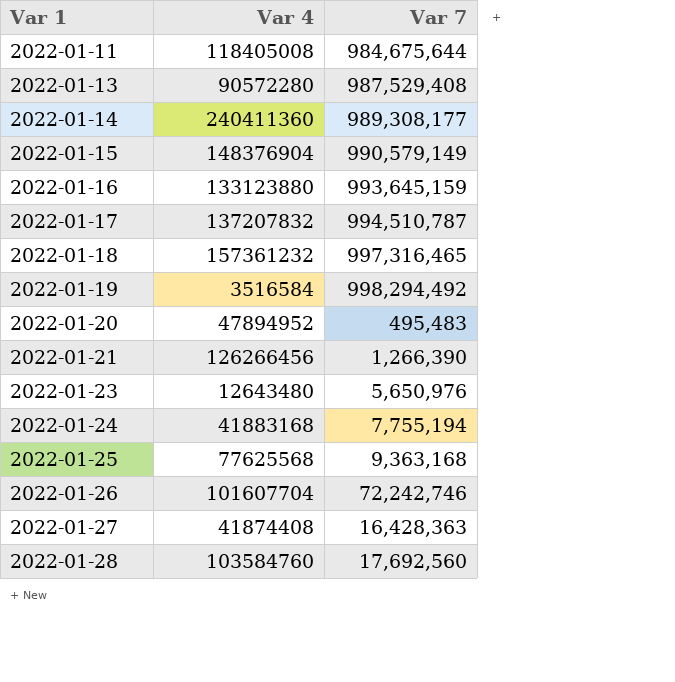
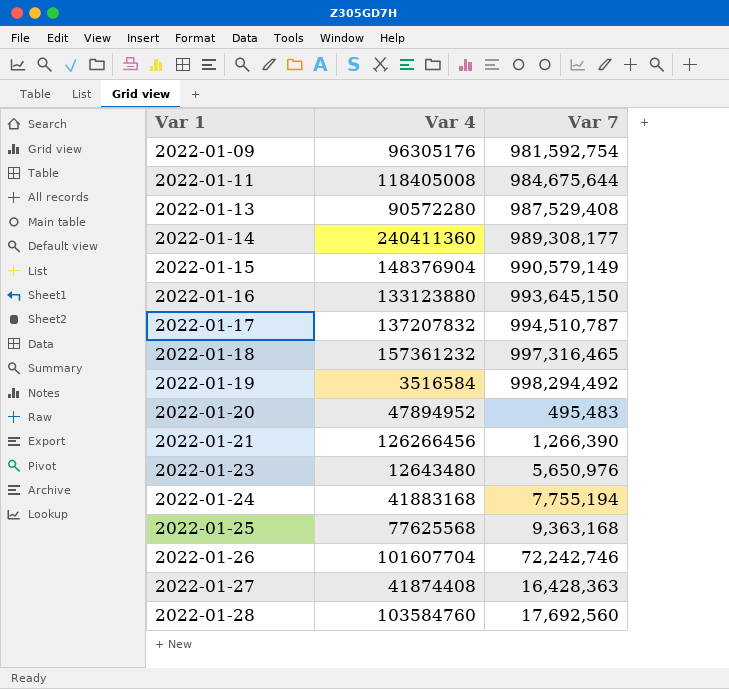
row 2022-01-09: none -> 96305176 | 981,592,754
2022-01-16 | Var 7: 993,645,159 -> 993,645,150

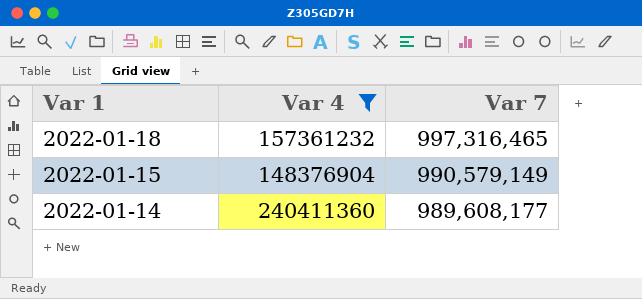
filter: none -> Var 4 >= 148376904
row order: Var 1 ascending -> Var 1 descending
2022-01-14 | Var 7: 989,308,177 -> 989,608,177

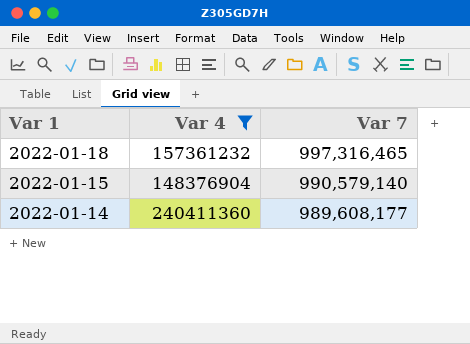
2022-01-15 | Var 7: 990,579,149 -> 990,579,140

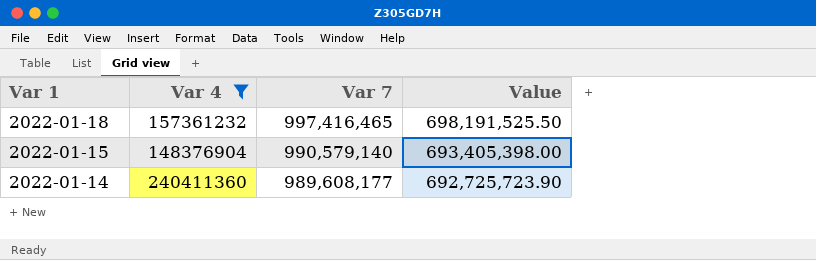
column Value | formula: none -> [Var 7] * 0.7
2022-01-18 | Var 7: 997,316,465 -> 997,416,465

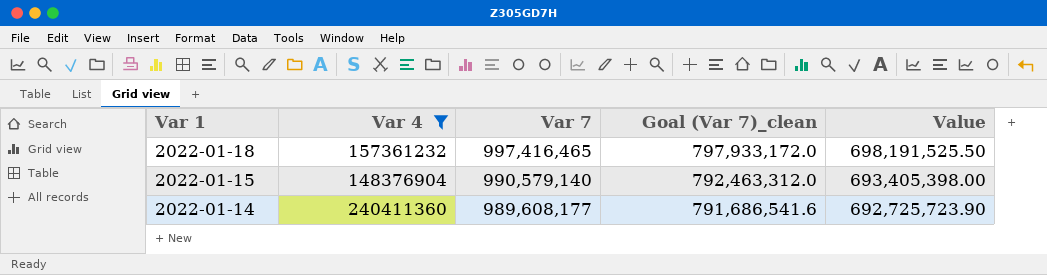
column Goal (Var 7)_clean | formula: none -> [Var 7] * 0.8

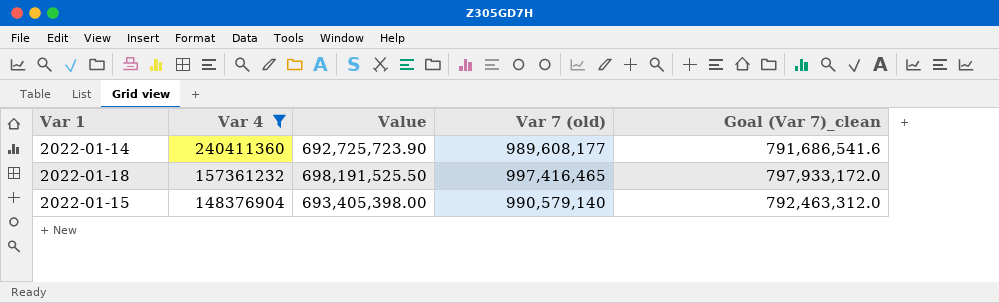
row order: Var 1 descending -> Var 4 descending
column Value | position: 5 -> 3
column name: Var 7 -> Var 7 (old)

